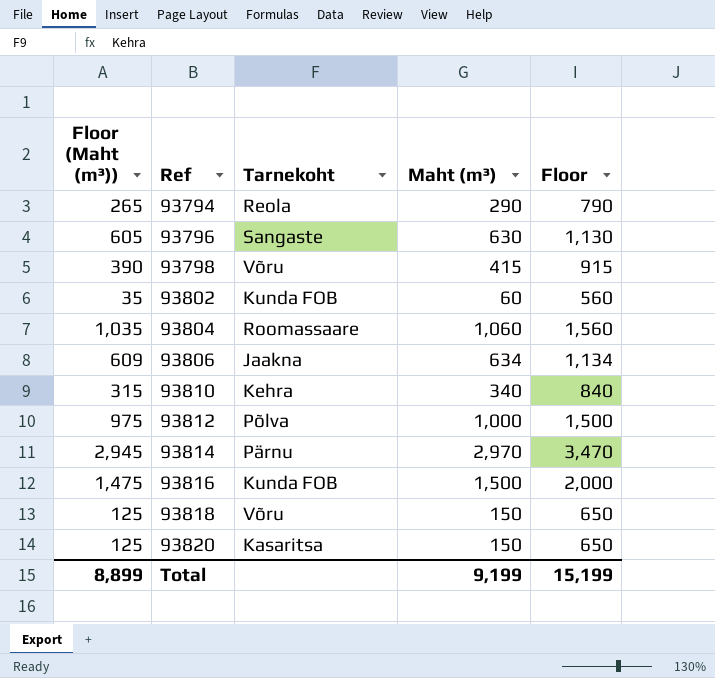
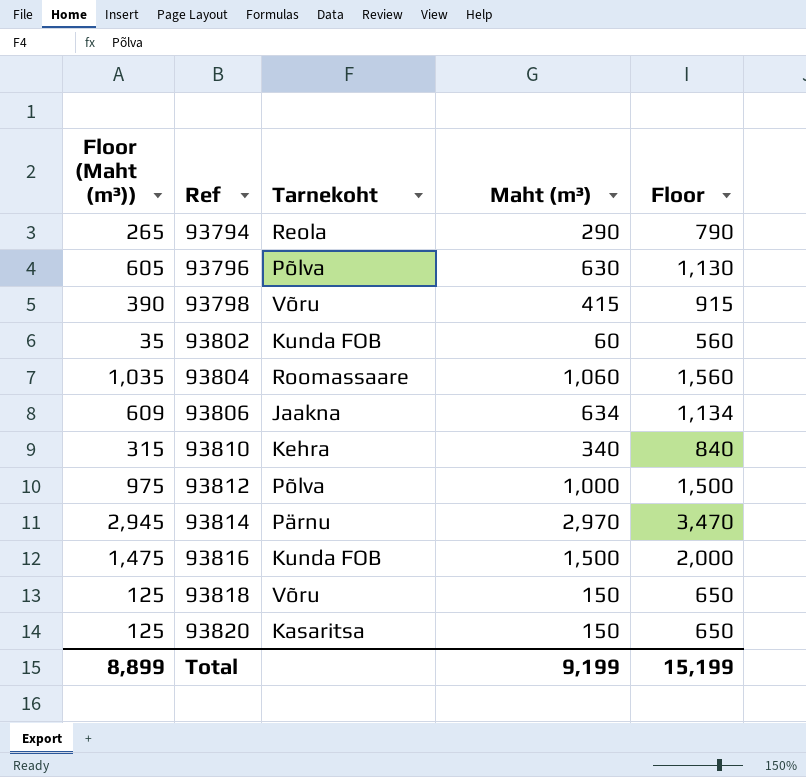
93796 | Tarnekoht: Sangaste -> Põlva

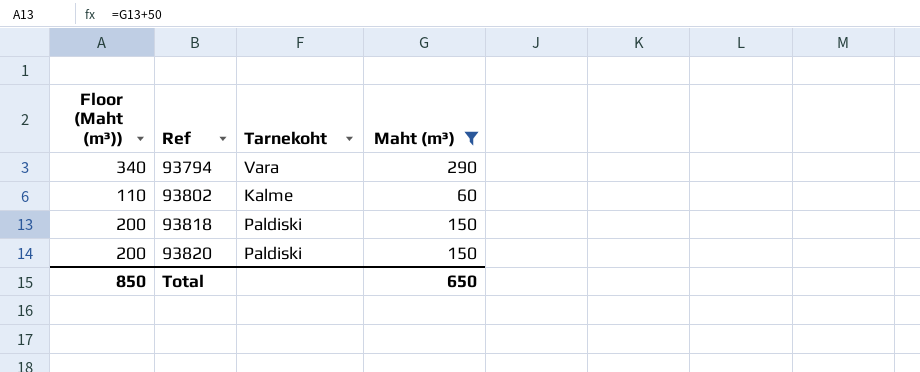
filter: none -> Maht (m³) <= 290
column Floor | formula: [Maht (m³)] + 500 -> none
column Floor (Maht (m³)) | formula: [Maht (m³)] - 25 -> [Maht (m³)] + 50
93794 | Tarnekoht: Reola -> Vara
93802 | Tarnekoht: Kunda FOB -> Kalme
93818 | Tarnekoht: Võru -> Paldiski
93820 | Tarnekoht: Kasaritsa -> Paldiski
Total | Floor (Maht (m³)): 8,899 -> 850
Total | Maht (m³): 9,199 -> 650

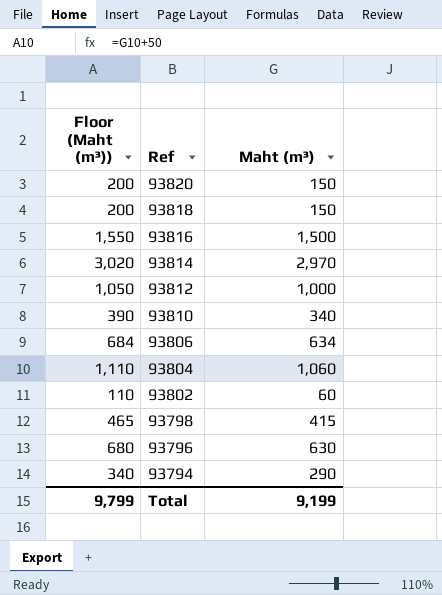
filter: Maht (m³) <= 290 -> none
row order: Ref ascending -> Ref descending
column Tarnekoht | position: 3 -> none
Total | Floor (Maht (m³)): 850 -> 9,799
Total | Maht (m³): 650 -> 9,199

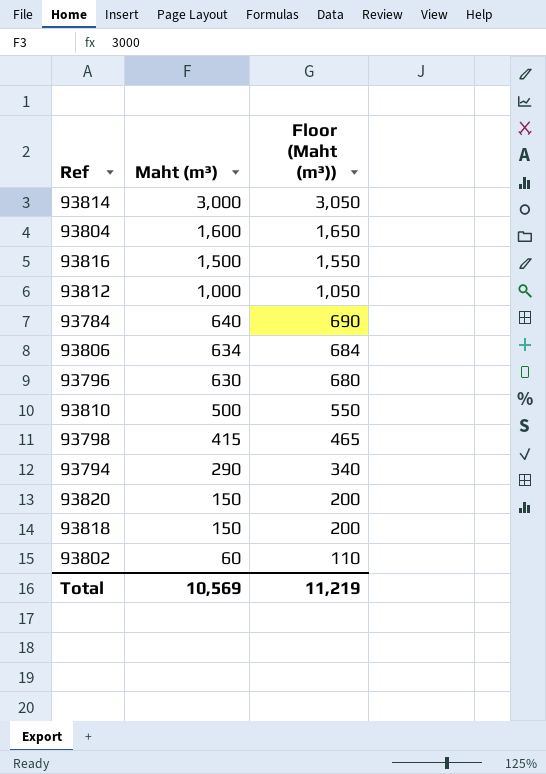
row order: Ref descending -> Maht (m³) descending
column Floor (Maht (m³)) | position: 1 -> 3
93814 | Maht (m³): 2,970 -> 3,000
93814 | Floor (Maht (m³)): 3,020 -> 3,050
93804 | Maht (m³): 1,060 -> 1,600
93804 | Floor (Maht (m³)): 1,110 -> 1,650
row 93784: none -> 640 | 690
93810 | Maht (m³): 340 -> 500
93810 | Floor (Maht (m³)): 390 -> 550
Total | Maht (m³): 9,199 -> 10,569
Total | Floor (Maht (m³)): 9,799 -> 11,219

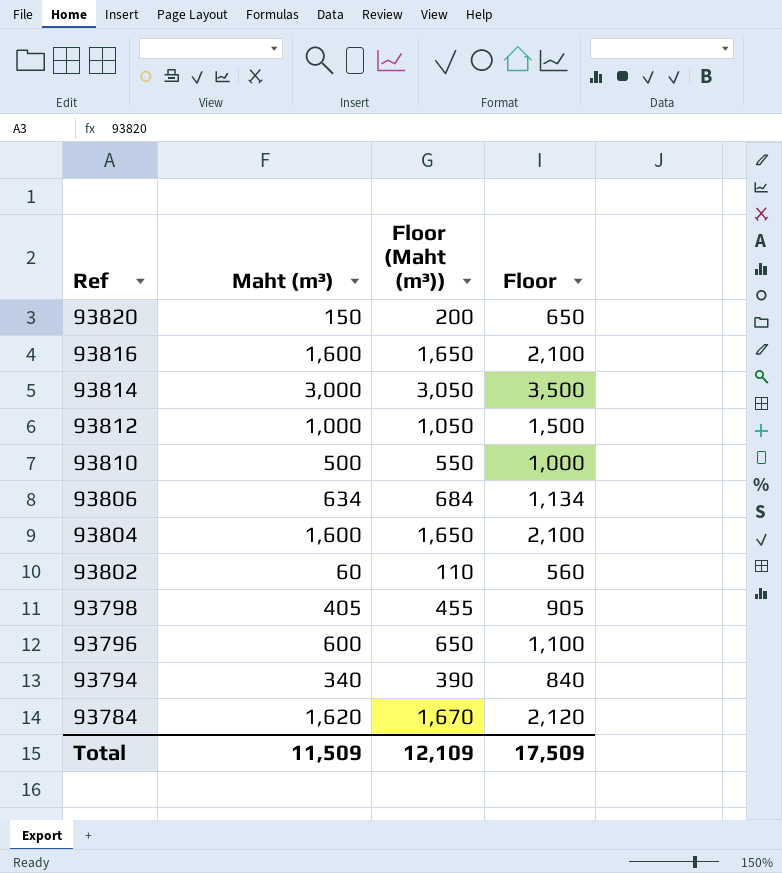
row order: Maht (m³) descending -> Ref descending
column Floor | formula: none -> [Maht (m³)] + 500
row 93818: 150 | 200 -> none
93816 | Maht (m³): 1,500 -> 1,600
93816 | Floor (Maht (m³)): 1,550 -> 1,650
93798 | Maht (m³): 415 -> 405
93798 | Floor (Maht (m³)): 465 -> 455
93796 | Maht (m³): 630 -> 600
93796 | Floor (Maht (m³)): 680 -> 650
93794 | Maht (m³): 290 -> 340
93794 | Floor (Maht (m³)): 340 -> 390
93784 | Maht (m³): 640 -> 1,620
93784 | Floor (Maht (m³)): 690 -> 1,670
Total | Maht (m³): 10,569 -> 11,509
Total | Floor (Maht (m³)): 11,219 -> 12,109

